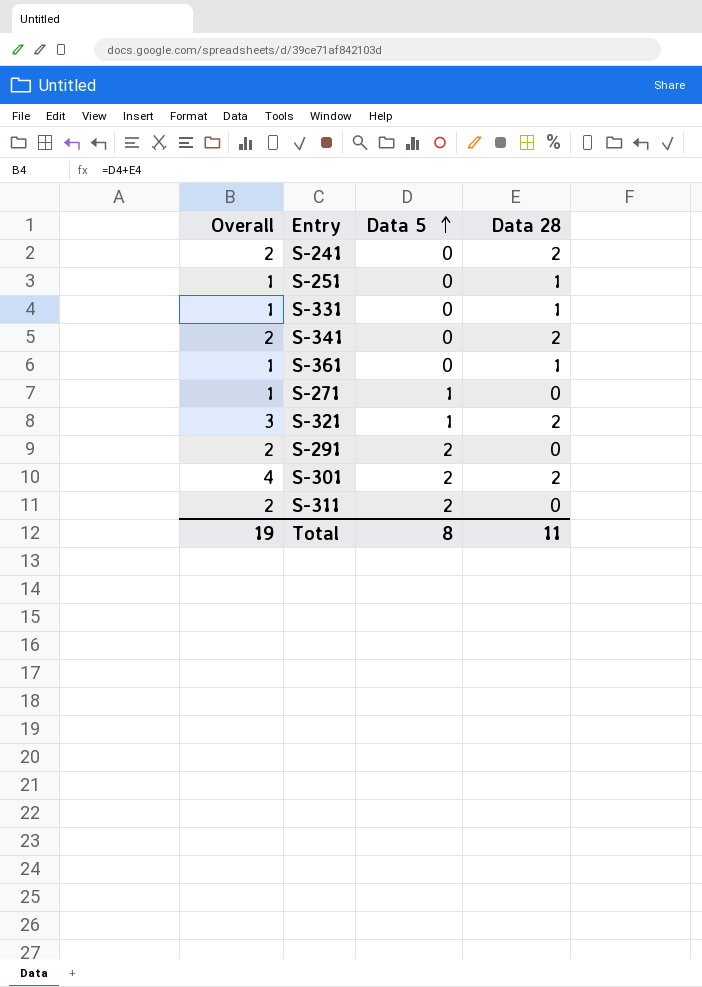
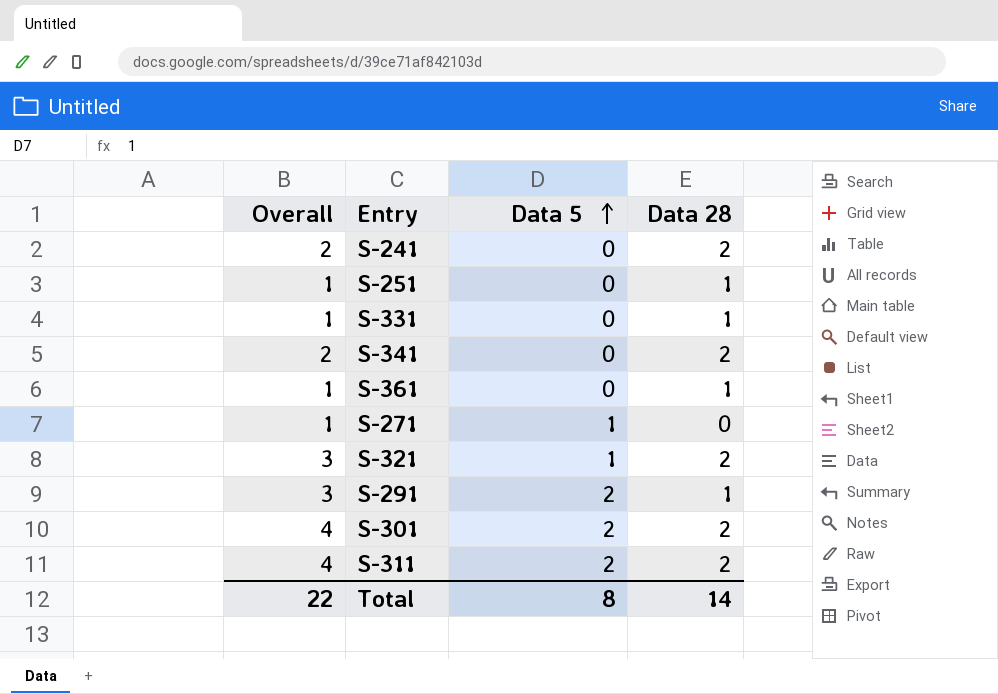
S-291 | Overall: 2 -> 3
S-291 | Data 28: 0 -> 1
S-311 | Overall: 2 -> 4
S-311 | Data 28: 0 -> 2
Total | Overall: 19 -> 22
Total | Data 28: 11 -> 14

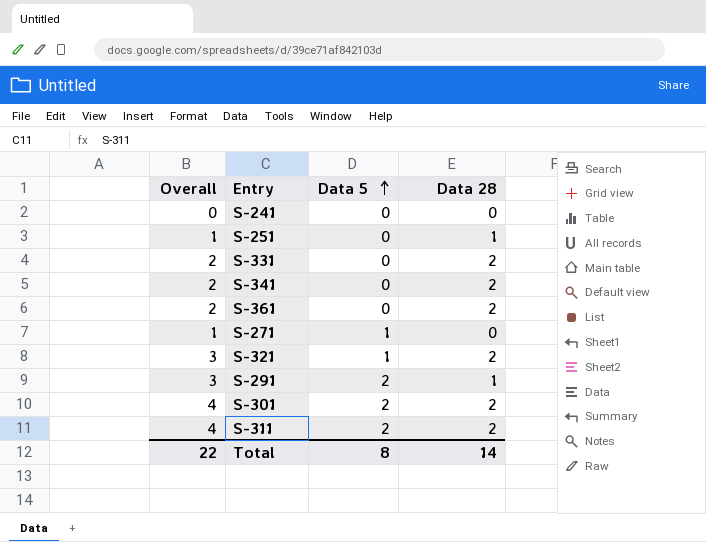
S-241 | Overall: 2 -> 0
S-241 | Data 28: 2 -> 0
S-331 | Overall: 1 -> 2
S-331 | Data 28: 1 -> 2
S-361 | Overall: 1 -> 2
S-361 | Data 28: 1 -> 2

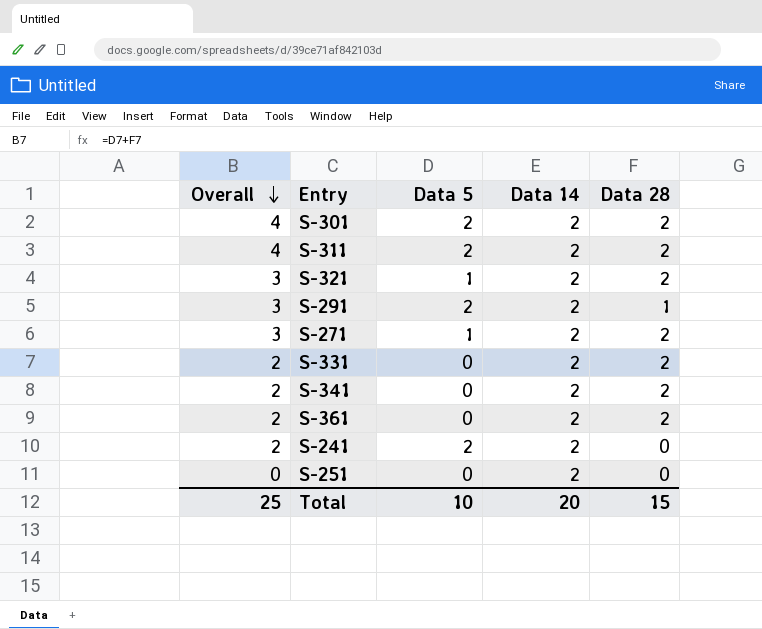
row order: Data 5 ascending -> Overall descending
column Data 14 | position: none -> 4
S-271 | Overall: 1 -> 3
S-271 | Data 28: 0 -> 2
S-241 | Overall: 0 -> 2
S-241 | Data 5: 0 -> 2
S-251 | Overall: 1 -> 0
S-251 | Data 28: 1 -> 0
Total | Overall: 22 -> 25
Total | Data 5: 8 -> 10
Total | Data 28: 14 -> 15

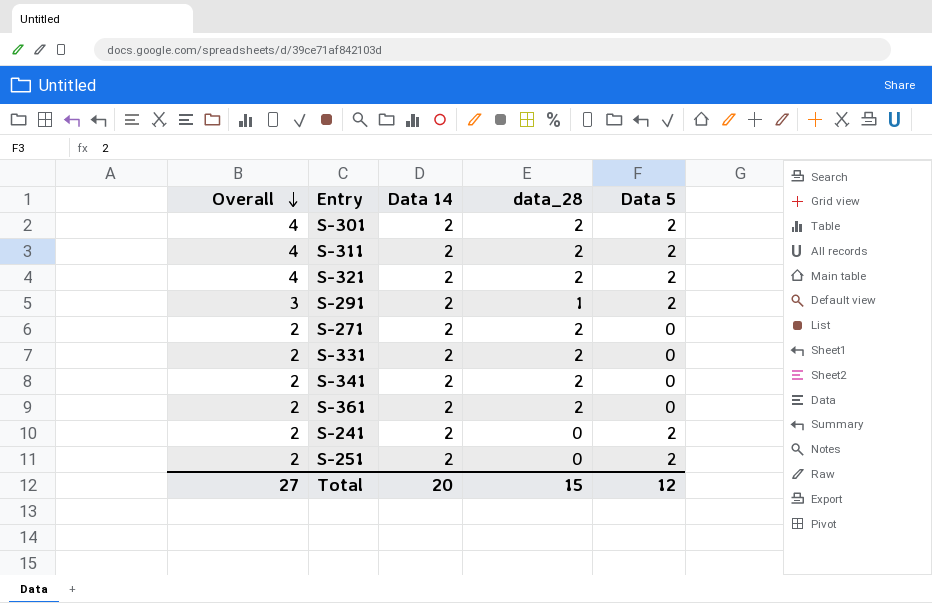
column name: Data 28 -> data_28
column Data 5 | position: 3 -> 5
S-321 | Overall: 3 -> 4
S-321 | Data 5: 1 -> 2
S-271 | Overall: 3 -> 2
S-271 | Data 5: 1 -> 0
S-251 | Overall: 0 -> 2
S-251 | Data 5: 0 -> 2
Total | Overall: 25 -> 27
Total | Data 5: 10 -> 12

